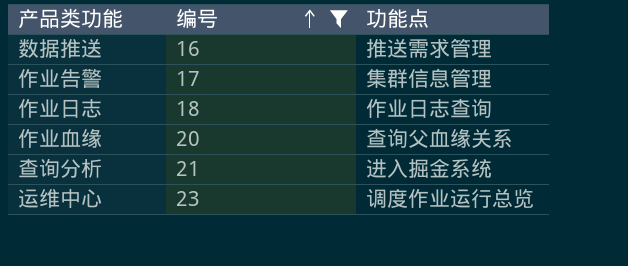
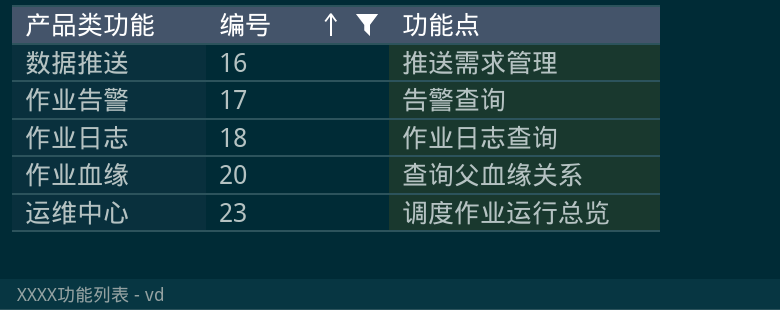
row 查询分析: 21 | 进入掘金系统 -> none
作业告警 | 功能点: 集群信息管理 -> 告警查询

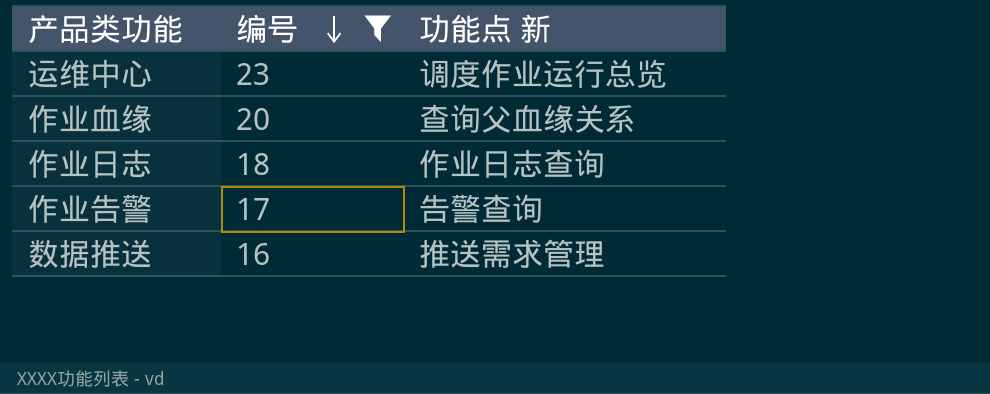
row order: 编号 ascending -> 编号 descending
column name: 功能点 -> 功能点 新

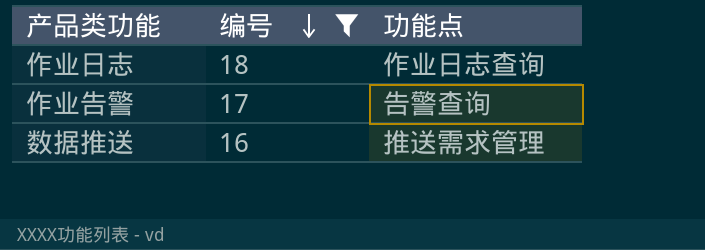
column name: 功能点 新 -> 功能点
row 运维中心: 23 | 调度作业运行总览 -> none
row 作业血缘: 20 | 查询父血缘关系 -> none

